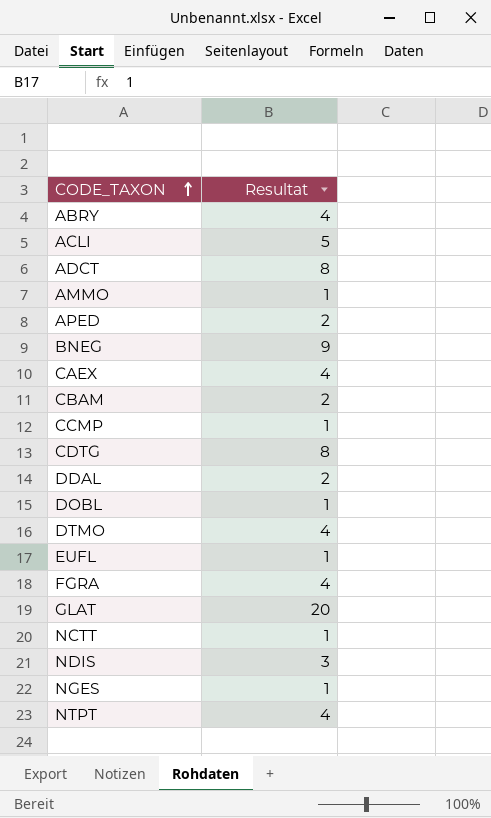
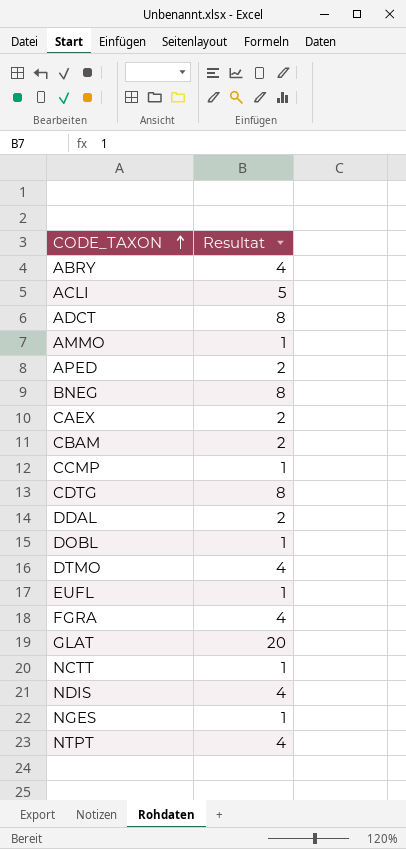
BNEG | Resultat: 9 -> 8
CAEX | Resultat: 4 -> 2
NDIS | Resultat: 3 -> 4

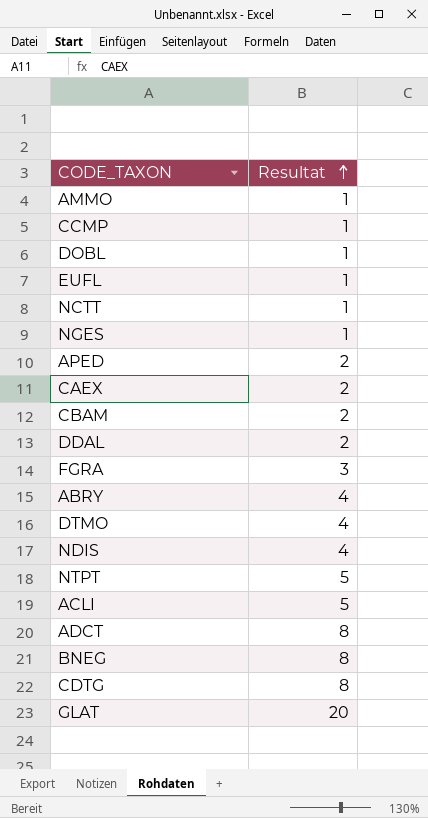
row order: CODE_TAXON ascending -> Resultat ascending
FGRA | Resultat: 4 -> 3
NTPT | Resultat: 4 -> 5

